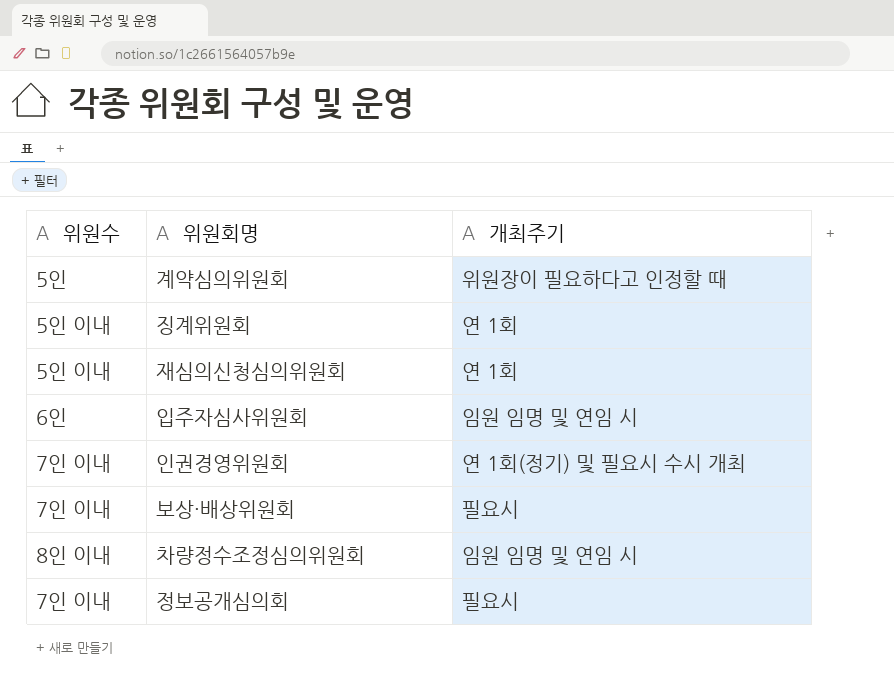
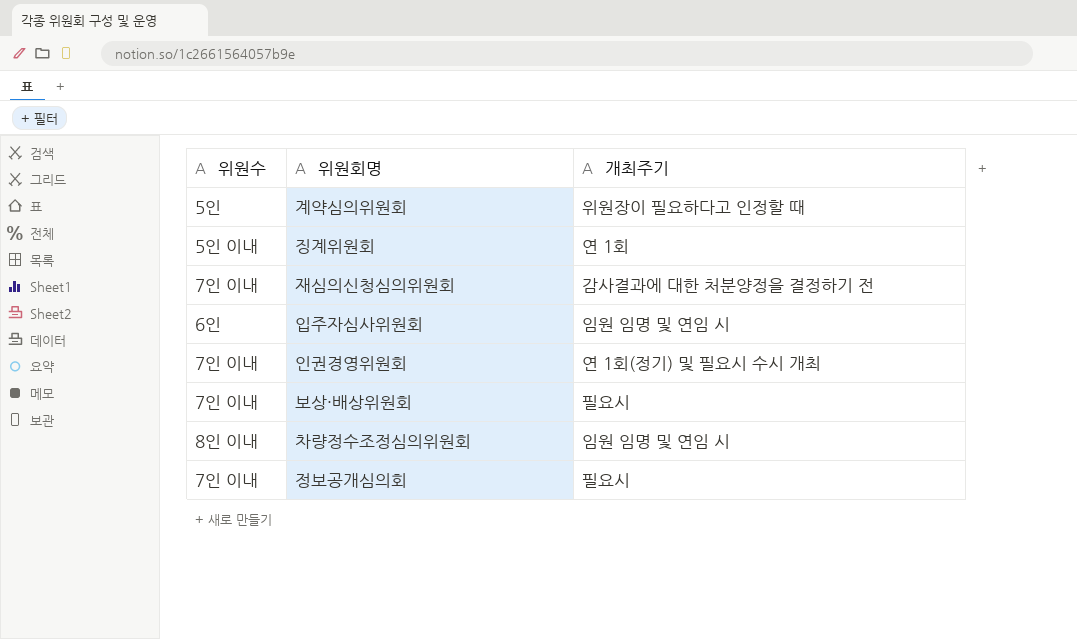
재심의신청심의위원회 | 위원수: 5인 이내 -> 7인 이내
재심의신청심의위원회 | 개최주기: 연 1회 -> 감사결과에 대한 처분양정을 결정하기 전

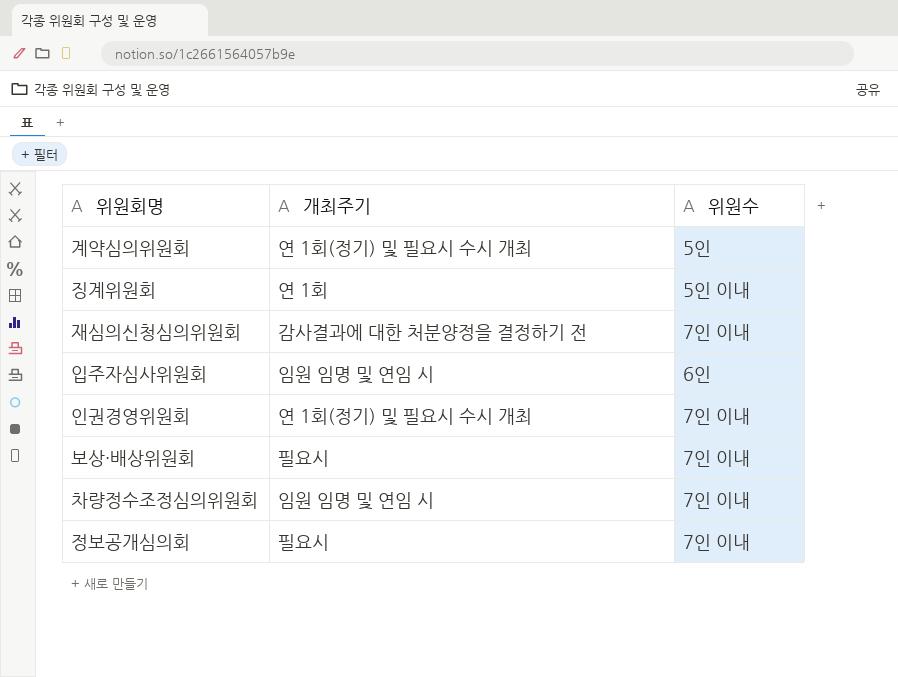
column 위원수 | position: 1 -> 3
계약심의위원회 | 개최주기: 위원장이 필요하다고 인정할 때 -> 연 1회(정기) 및 필요시 수시 개최
차량정수조정심의위원회 | 위원수: 8인 이내 -> 7인 이내

